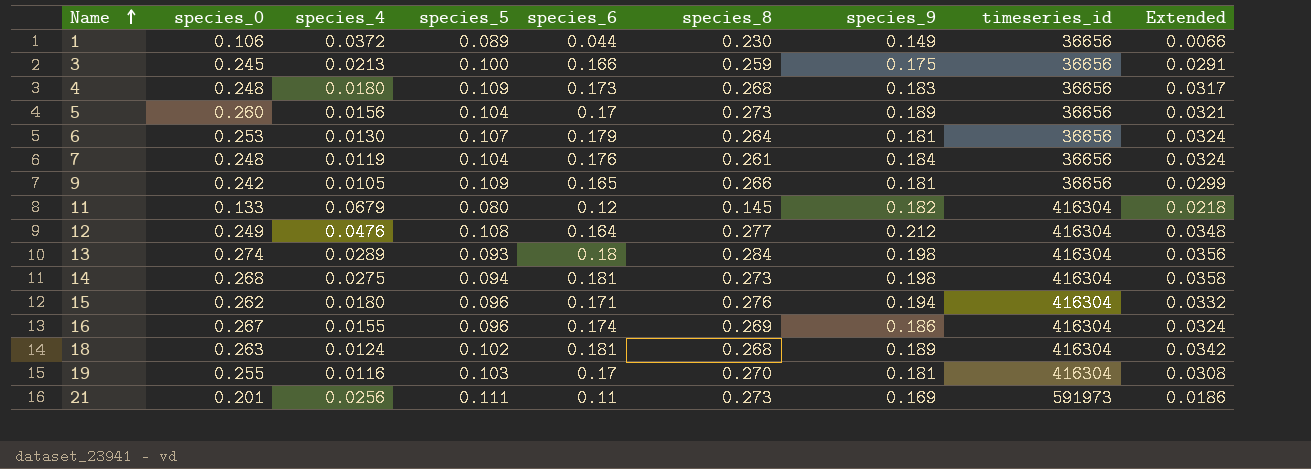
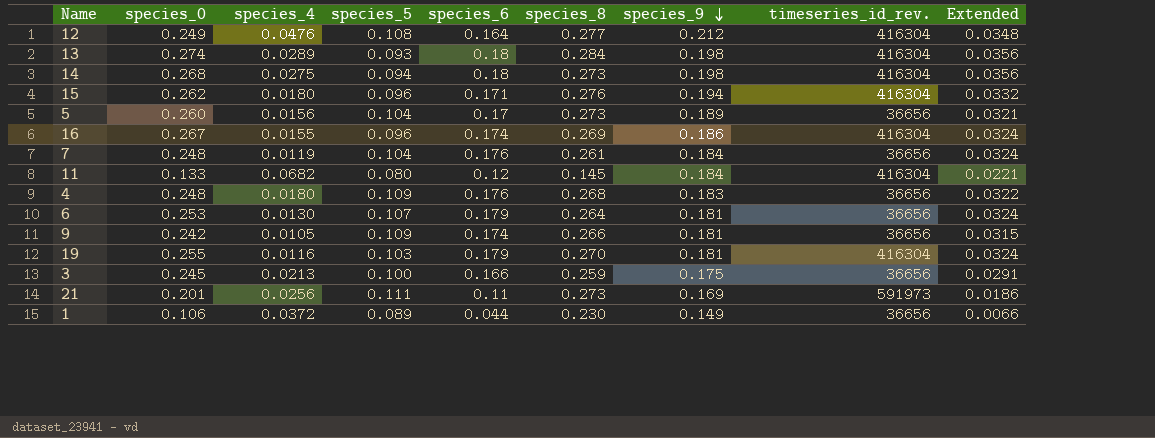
row order: Name ascending -> species_9 descending
column name: timeseries_id -> timeseries_id_rev.
row 18: 0.263 | 0.0124 | 0.102 | 0.181 | 0.268 | 0.189 | 416304 | 0.0342 -> none
14 | species_6: 0.181 -> 0.18
14 | Extended: 0.0358 -> 0.0356
11 | species_4: 0.0679 -> 0.0682
11 | species_9: 0.182 -> 0.184
11 | Extended: 0.0218 -> 0.0221
4 | species_6: 0.173 -> 0.176
4 | Extended: 0.0317 -> 0.0322
9 | species_6: 0.165 -> 0.174
9 | Extended: 0.0299 -> 0.0315
19 | species_6: 0.17 -> 0.179
19 | Extended: 0.0308 -> 0.0324

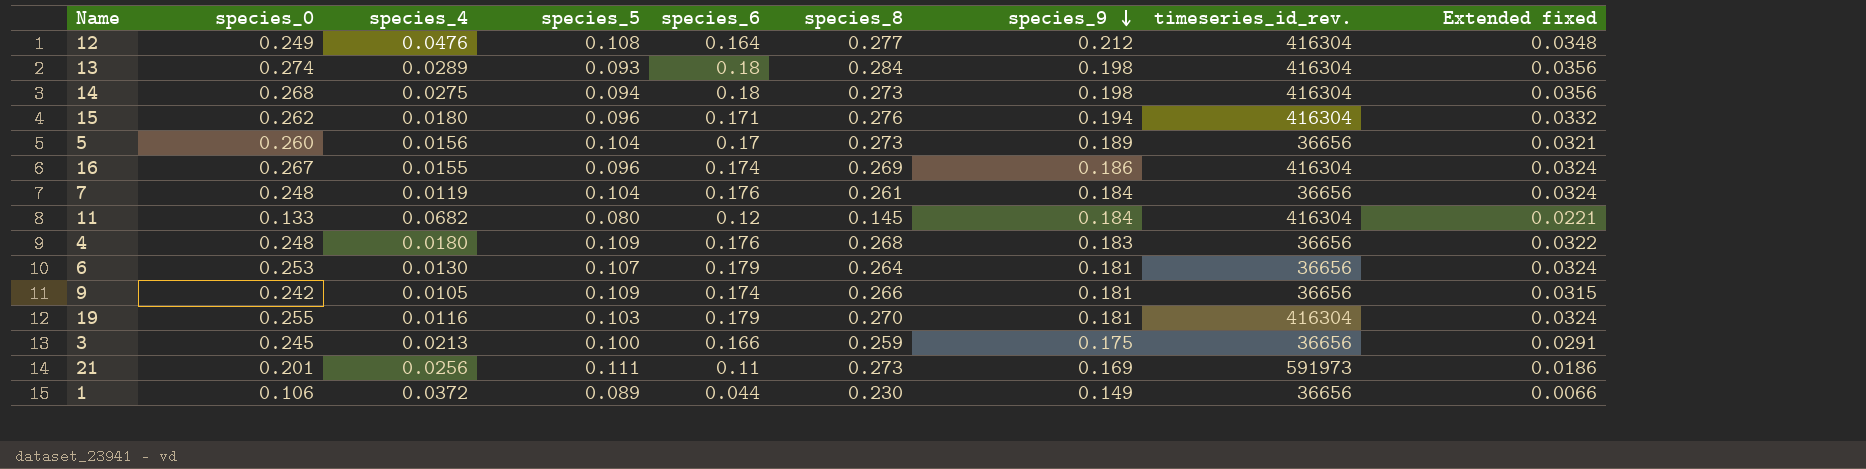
column name: Extended -> Extended fixed

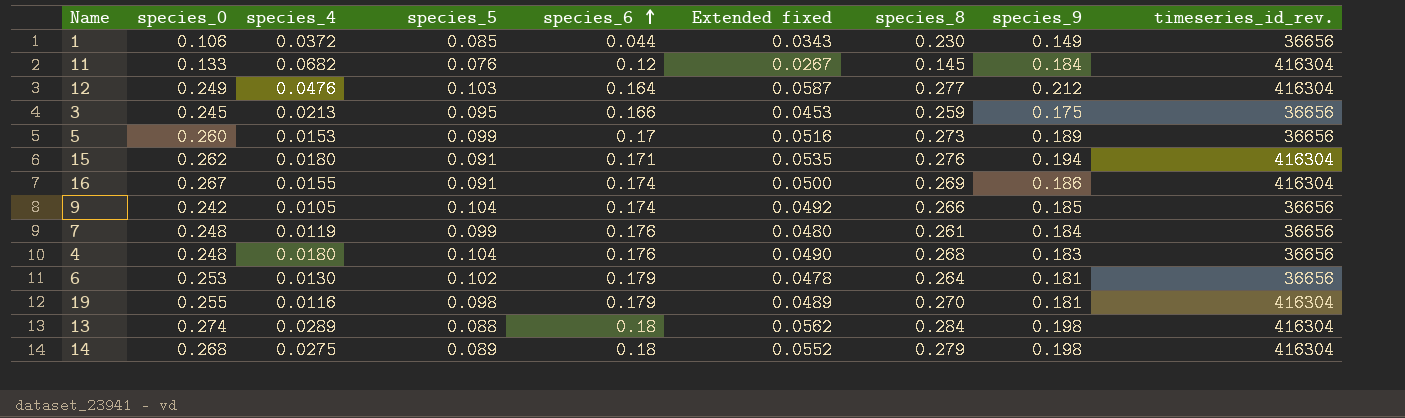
row order: species_9 descending -> species_6 ascending
column Extended fixed | formula: [species_6] * [species_9] -> [species_8] * [species_9]
column Extended fixed | position: 9 -> 6
row 21: 0.201 | 0.0256 | 0.111 | 0.11 | 0.273 | 0.169 | 591973 | 0.0186 -> none
1 | species_5: 0.089 -> 0.085
11 | species_5: 0.080 -> 0.076
12 | species_5: 0.108 -> 0.103
3 | species_5: 0.100 -> 0.095
5 | species_4: 0.0156 -> 0.0153
5 | species_5: 0.104 -> 0.099
15 | species_5: 0.096 -> 0.091
16 | species_5: 0.096 -> 0.091
9 | species_5: 0.109 -> 0.104
9 | species_9: 0.181 -> 0.185
7 | species_5: 0.104 -> 0.099
4 | species_5: 0.109 -> 0.104
6 | species_5: 0.107 -> 0.102
19 | species_5: 0.103 -> 0.098
13 | species_5: 0.093 -> 0.088
14 | species_5: 0.094 -> 0.089
14 | species_8: 0.273 -> 0.279

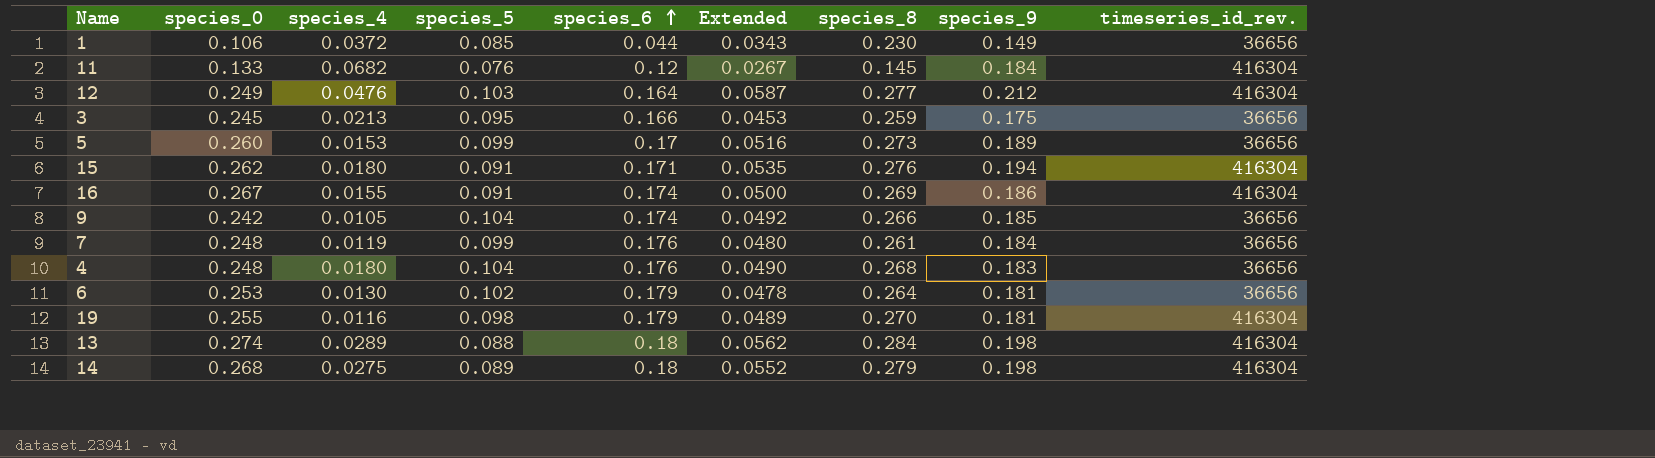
column name: Extended fixed -> Extended

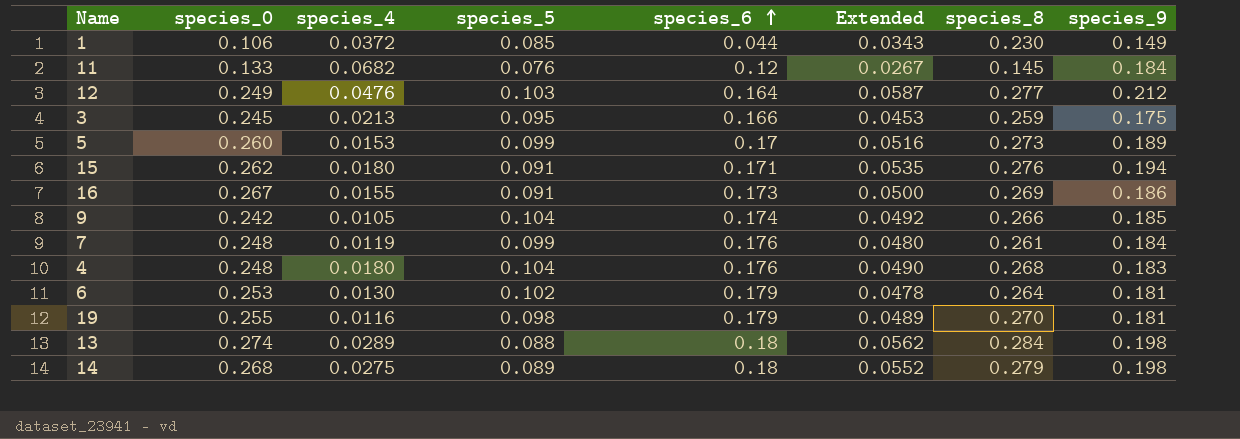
column timeseries_id_rev. | position: 9 -> none
16 | species_6: 0.174 -> 0.173

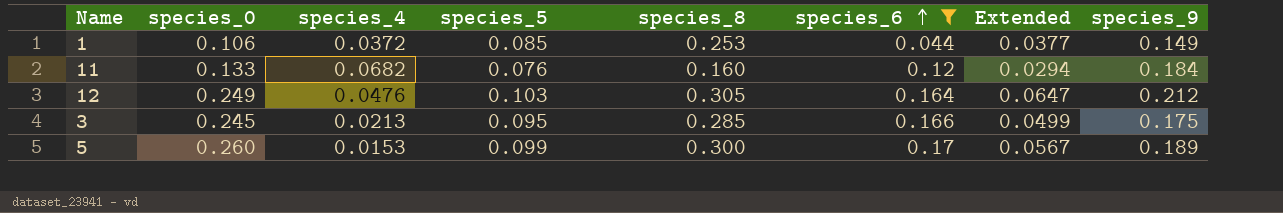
filter: none -> species_6 <= 0.17
column species_8 | position: 7 -> 5
1 | species_8: 0.230 -> 0.253
1 | Extended: 0.0343 -> 0.0377
11 | species_8: 0.145 -> 0.160
11 | Extended: 0.0267 -> 0.0294
12 | species_8: 0.277 -> 0.305
12 | Extended: 0.0587 -> 0.0647
3 | species_8: 0.259 -> 0.285
3 | Extended: 0.0453 -> 0.0499
5 | species_8: 0.273 -> 0.300
5 | Extended: 0.0516 -> 0.0567

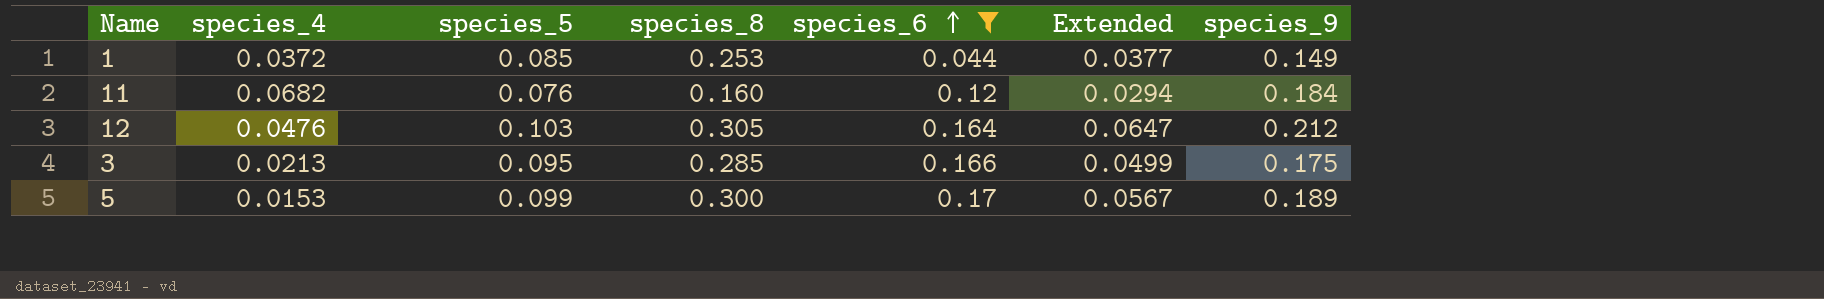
column species_0 | position: 2 -> none

